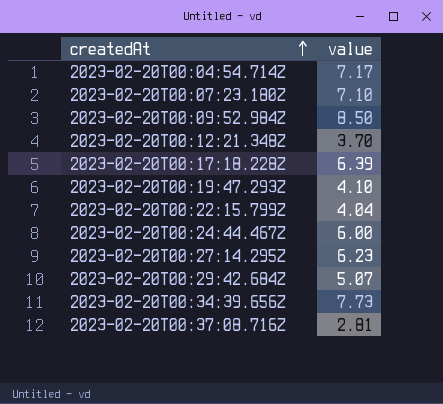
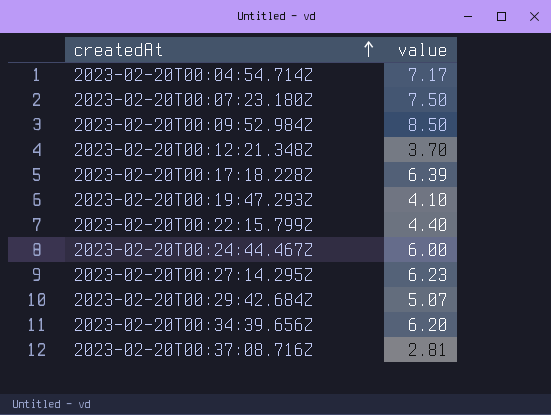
2023-02-20T00:07:23.180Z | value: 7.10 -> 7.50
2023-02-20T00:22:15.799Z | value: 4.04 -> 4.40
2023-02-20T00:34:39.656Z | value: 7.73 -> 6.20

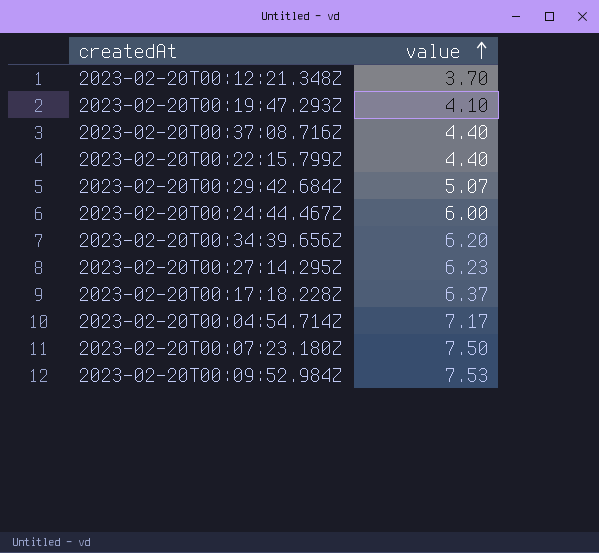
row order: createdAt ascending -> value ascending
2023-02-20T00:37:08.716Z | value: 2.81 -> 4.40
2023-02-20T00:17:18.228Z | value: 6.39 -> 6.37
2023-02-20T00:09:52.984Z | value: 8.50 -> 7.53

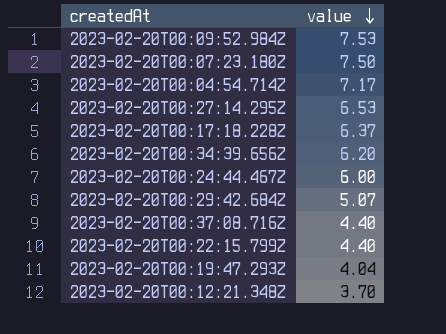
row order: value ascending -> value descending
2023-02-20T00:27:14.295Z | value: 6.23 -> 6.53
2023-02-20T00:19:47.293Z | value: 4.10 -> 4.04

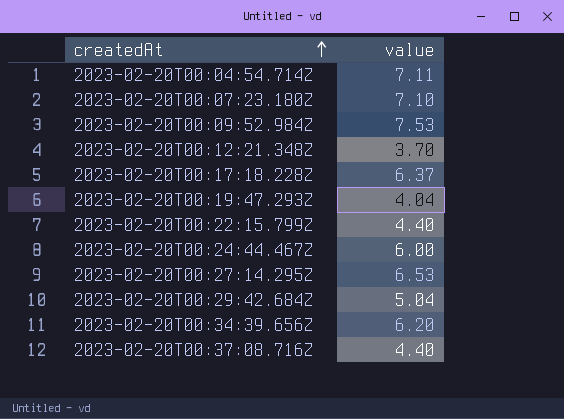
row order: value descending -> createdAt ascending
2023-02-20T00:04:54.714Z | value: 7.17 -> 7.11
2023-02-20T00:07:23.180Z | value: 7.50 -> 7.10
2023-02-20T00:29:42.684Z | value: 5.07 -> 5.04

